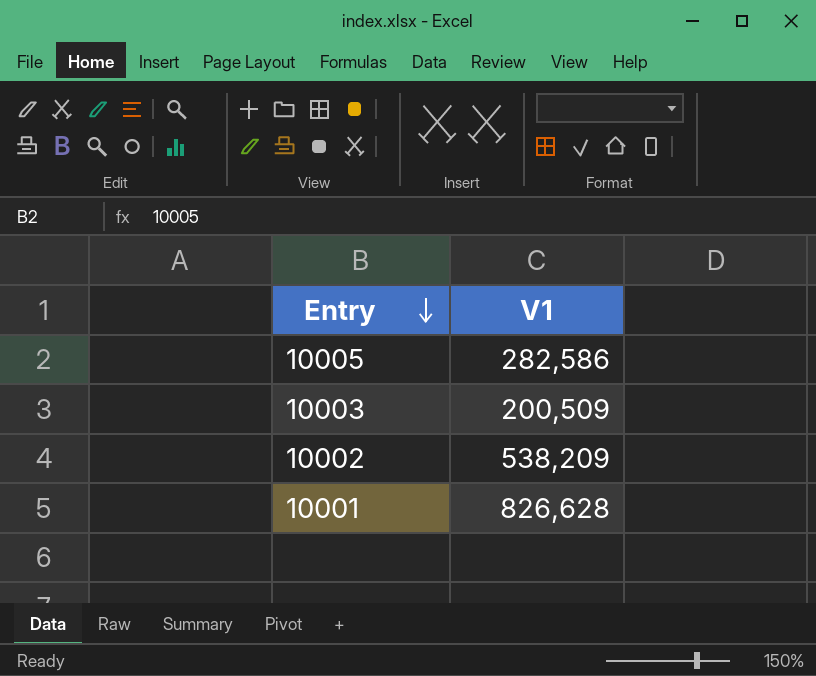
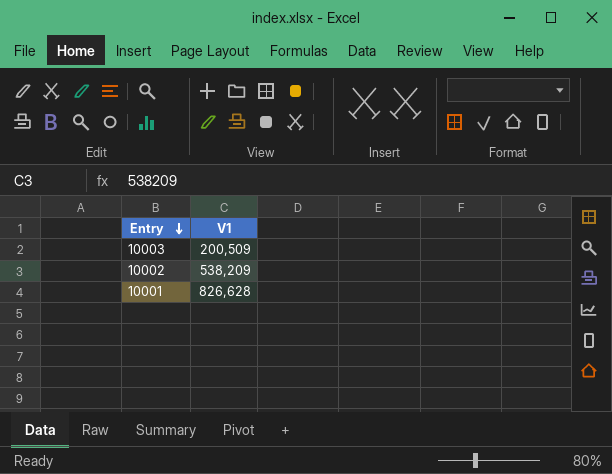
row 10005: 282,586 -> none

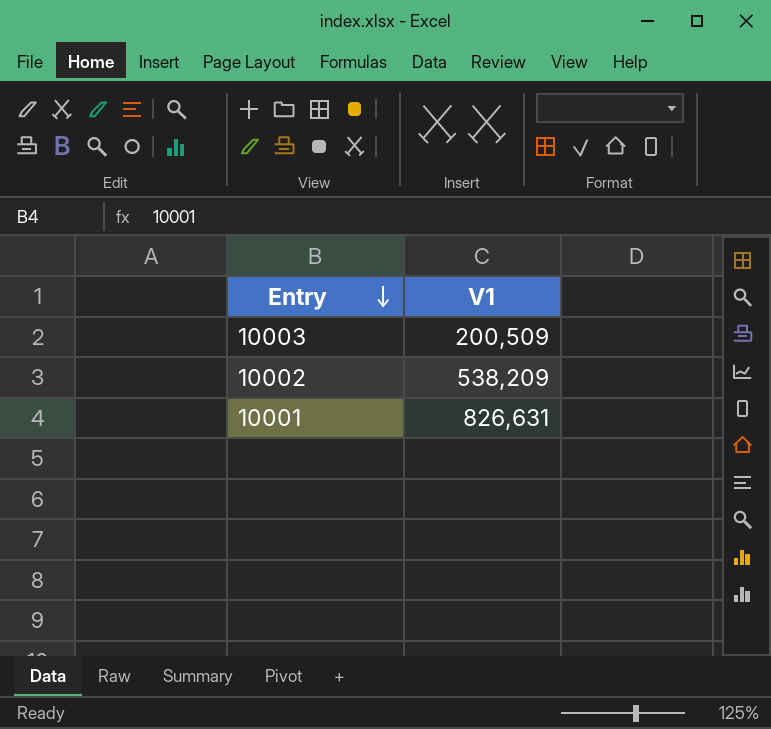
10001 | V1: 826,628 -> 826,631

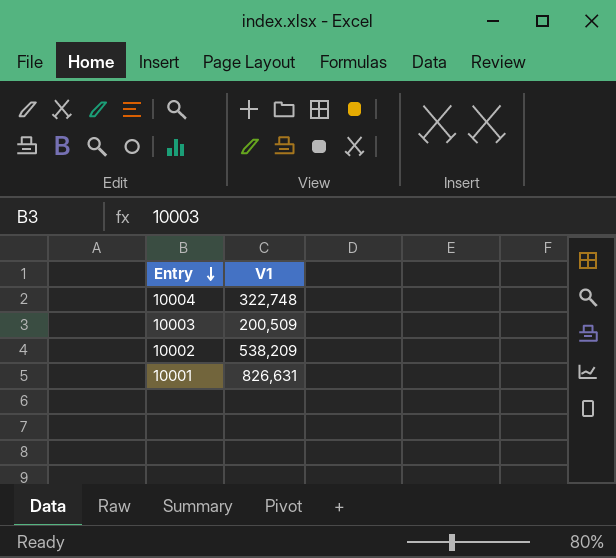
row 10004: none -> 322,748

